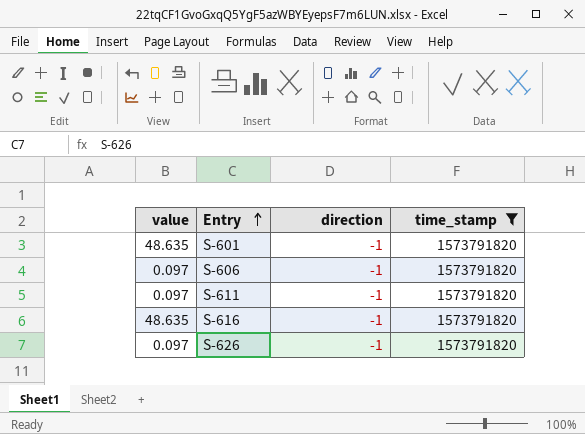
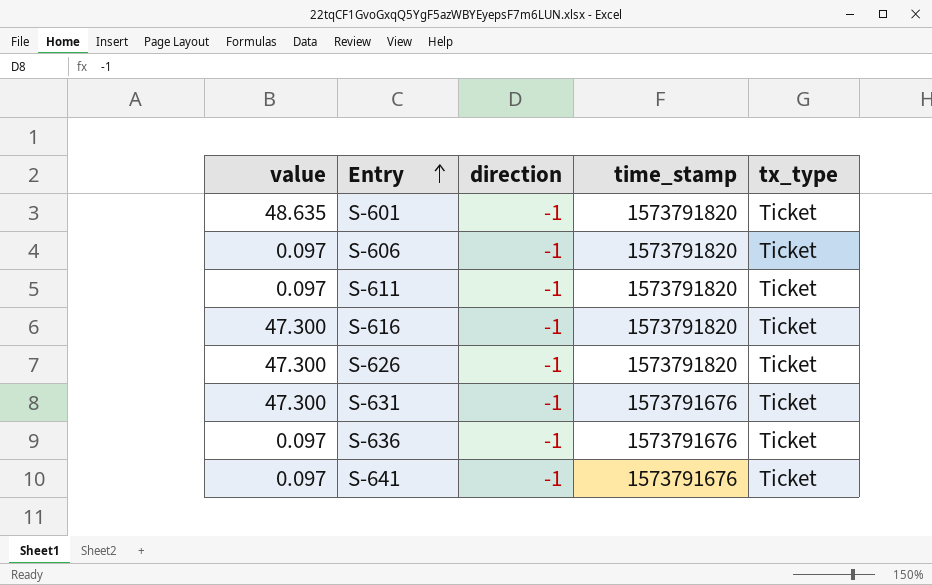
filter: time_stamp = 1573791820 -> none
column tx_type | position: none -> 5
S-616 | value: 48.635 -> 47.300
S-626 | value: 0.097 -> 47.300

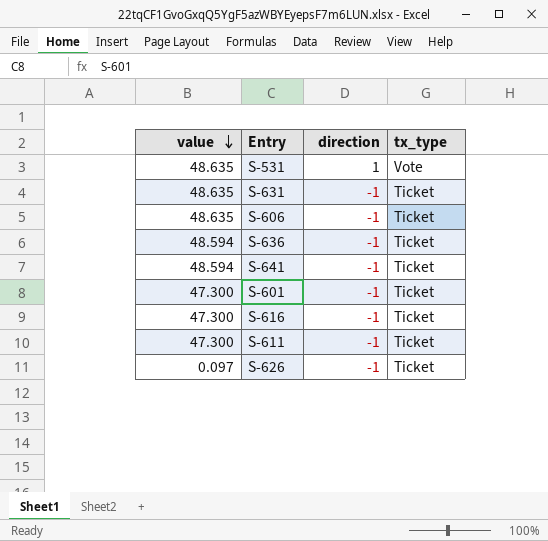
row order: Entry ascending -> value descending
column time_stamp | position: 4 -> none
row S-531: none -> 48.635 | 1 | Vote
S-631 | value: 47.300 -> 48.635
S-606 | value: 0.097 -> 48.635
S-636 | value: 0.097 -> 48.594
S-641 | value: 0.097 -> 48.594
S-601 | value: 48.635 -> 47.300
S-611 | value: 0.097 -> 47.300
S-626 | value: 47.300 -> 0.097

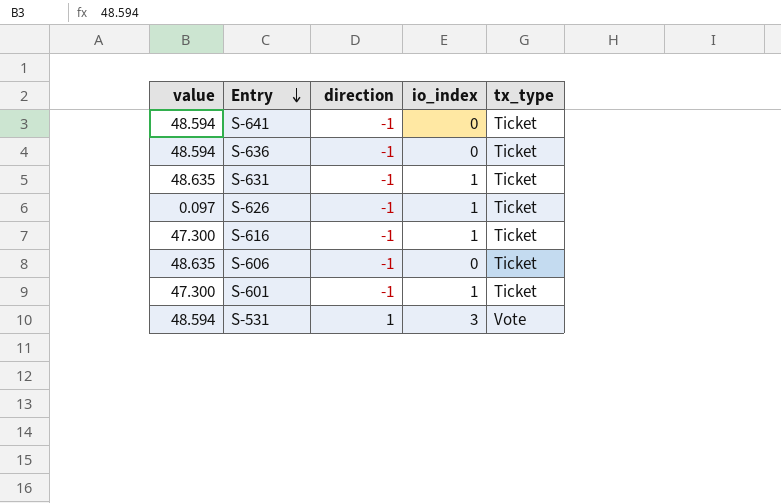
row order: value descending -> Entry descending
column io_index | position: none -> 4
row S-611: 47.300 | -1 | Ticket -> none
S-531 | value: 48.635 -> 48.594

